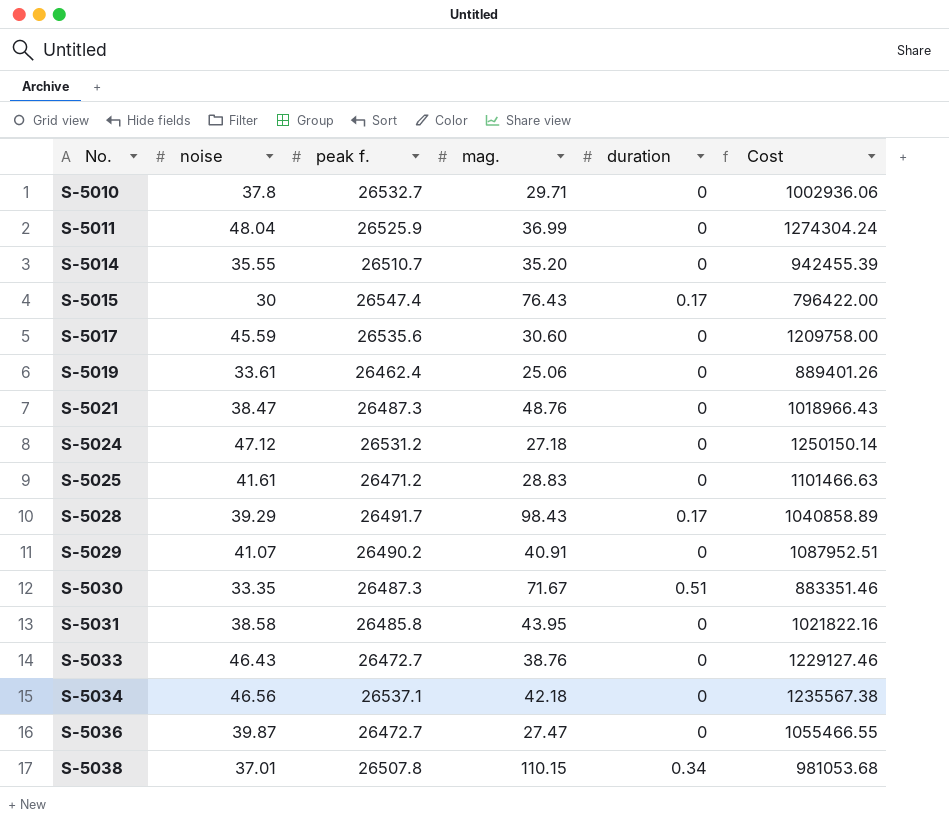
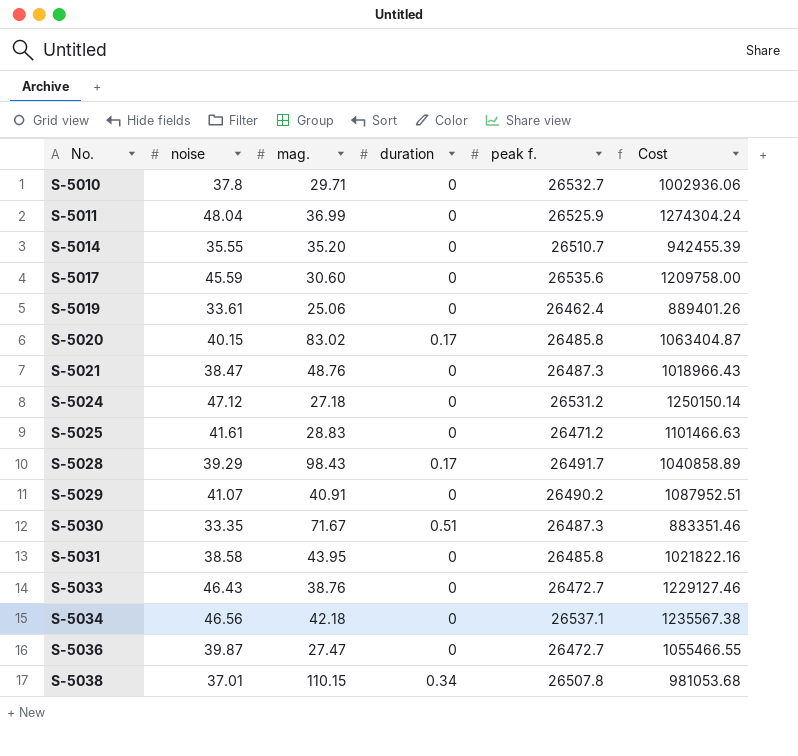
column peak f. | position: 3 -> 5
row S-5015: 30 | 26547.4 | 76.43 | 0.17 | 796422.00 -> none
row S-5020: none -> 40.15 | 83.02 | 0.17 | 26485.8 | 1063404.87

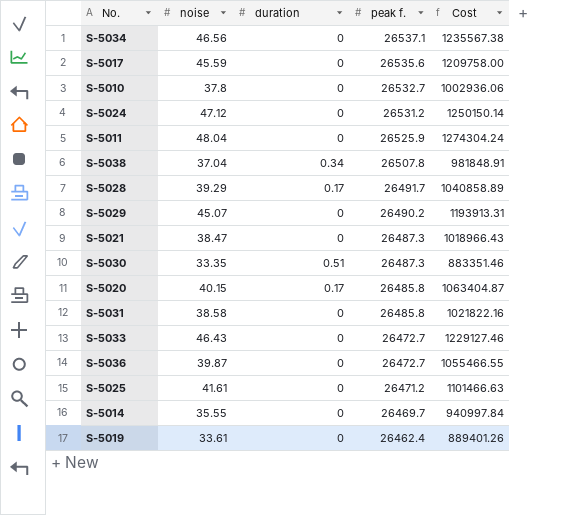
row order: No. ascending -> peak f. descending
column mag. | position: 3 -> none
S-5038 | noise: 37.01 -> 37.04
S-5038 | Cost: 981053.68 -> 981848.91
S-5029 | noise: 41.07 -> 45.07
S-5029 | Cost: 1087952.51 -> 1193913.31
S-5014 | peak f.: 26510.7 -> 26469.7
S-5014 | Cost: 942455.39 -> 940997.84

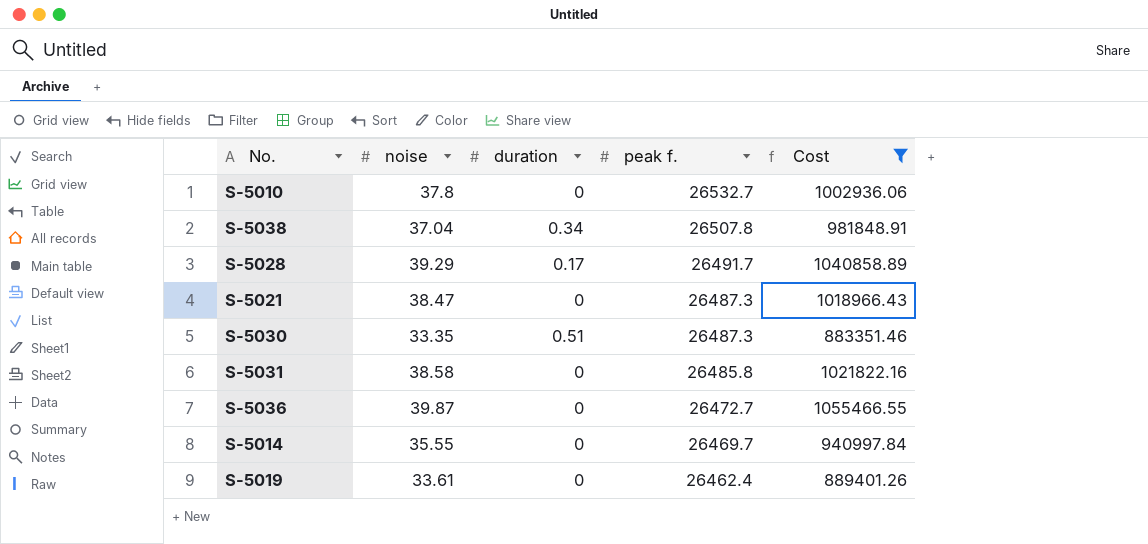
filter: none -> Cost <= 1055466.55

